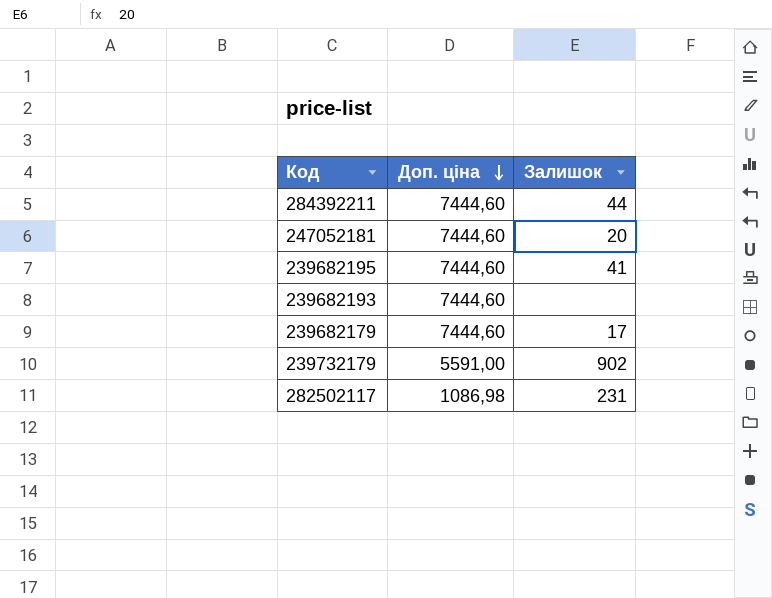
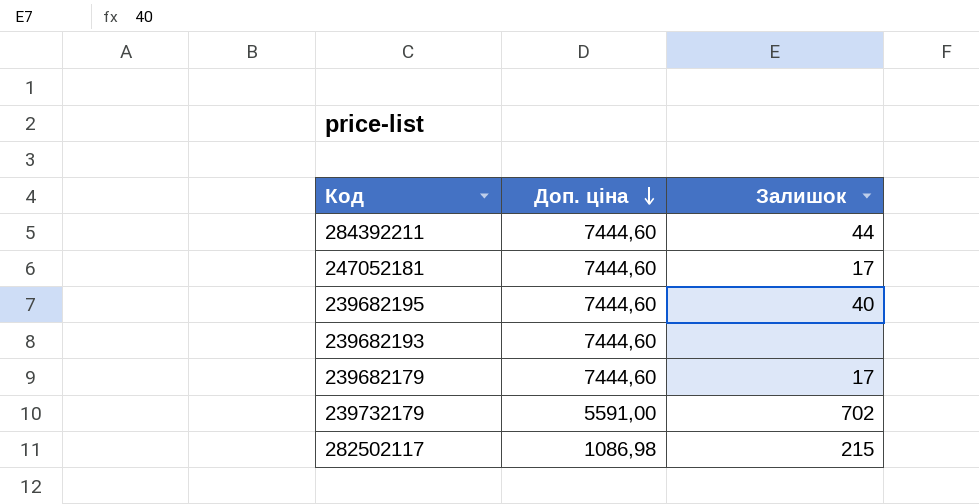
247052181 | Залишок: 20 -> 17
239682195 | Залишок: 41 -> 40
239732179 | Залишок: 902 -> 702
282502117 | Залишок: 231 -> 215

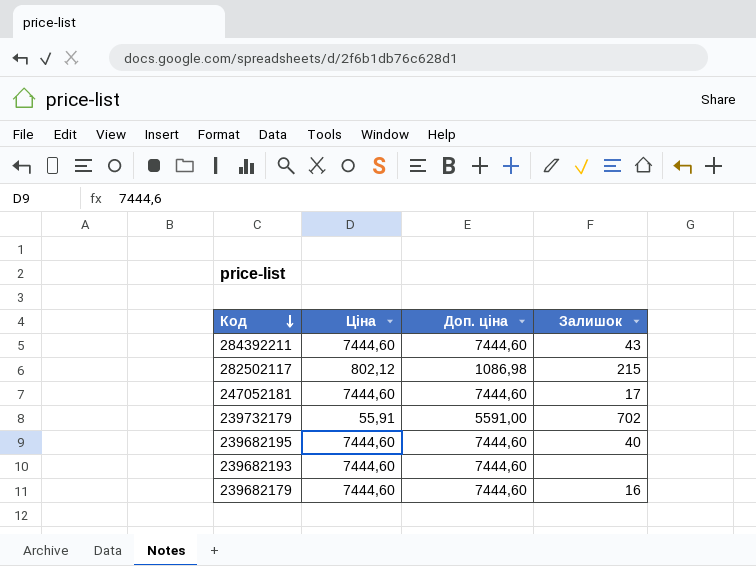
row order: Доп. ціна descending -> Код descending
column Ціна | position: none -> 2
284392211 | Залишок: 44 -> 43
239682179 | Залишок: 17 -> 16

